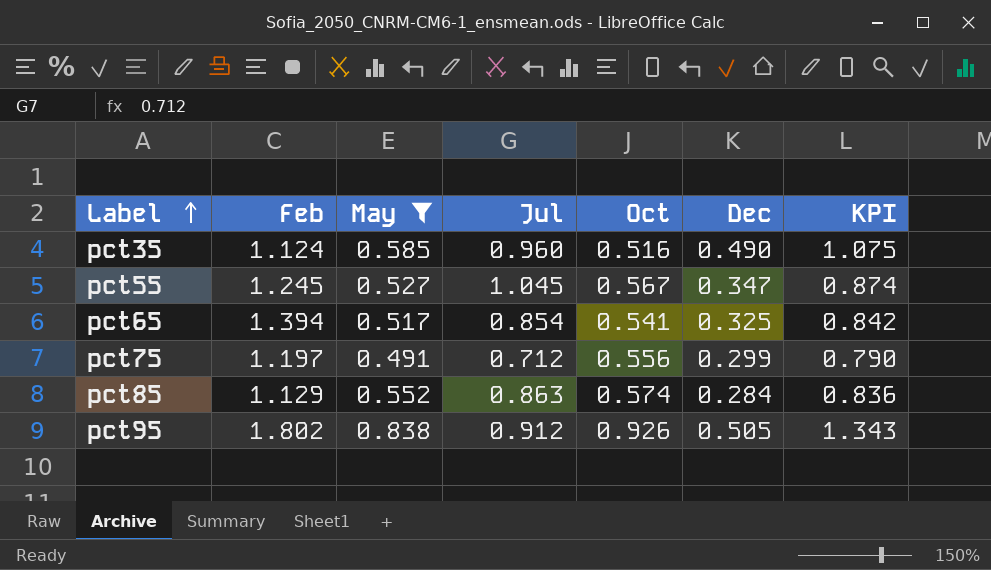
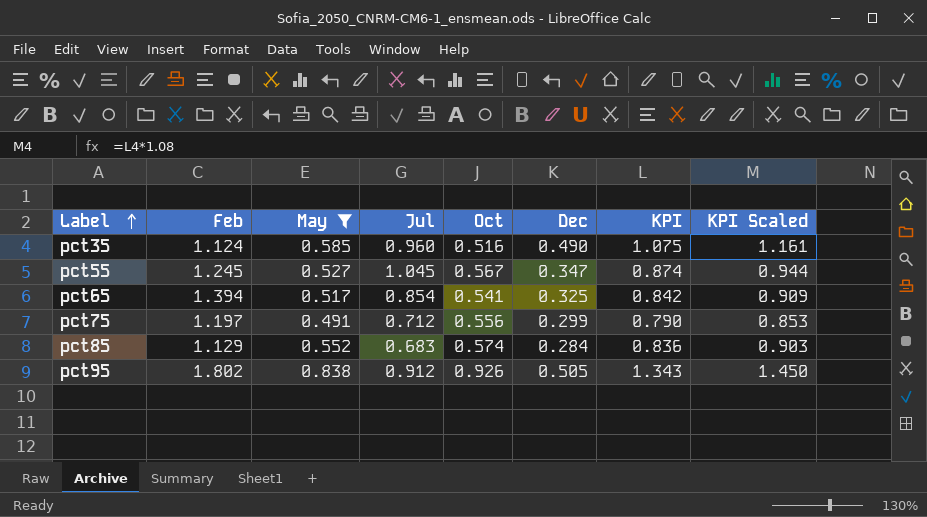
column KPI Scaled | formula: none -> [KPI] * 1.08
pct85 | Jul: 0.863 -> 0.683

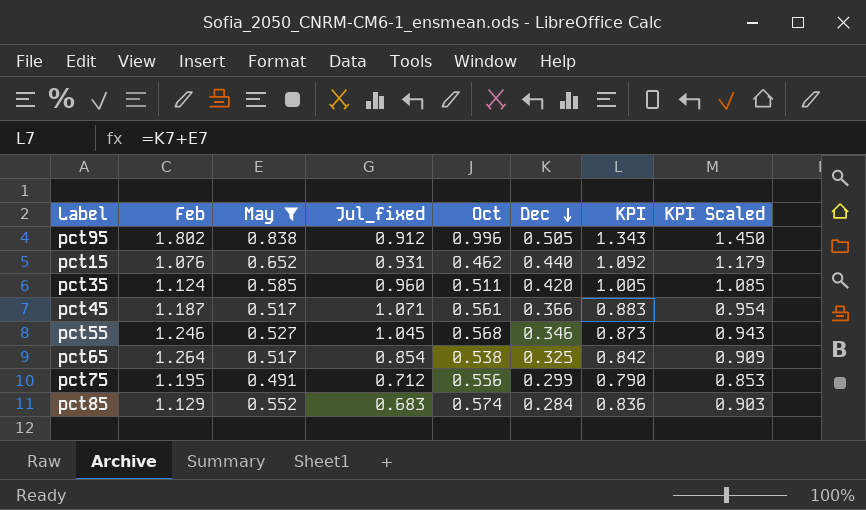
row order: Label ascending -> Dec descending
column name: Jul -> Jul_fixed
pct95 | Oct: 0.926 -> 0.996
row pct15: none -> 1.076 | 0.652 | 0.931 | 0.462 | 0.440 | 1.092 | 1.179
pct35 | Oct: 0.516 -> 0.511
pct35 | Dec: 0.490 -> 0.420
pct35 | KPI: 1.075 -> 1.005
pct35 | KPI Scaled: 1.161 -> 1.085
row pct45: none -> 1.187 | 0.517 | 1.071 | 0.561 | 0.366 | 0.883 | 0.954
pct55 | Feb: 1.245 -> 1.246
pct55 | Oct: 0.567 -> 0.568
pct55 | Dec: 0.347 -> 0.346
pct55 | KPI: 0.874 -> 0.873
pct55 | KPI Scaled: 0.944 -> 0.943
pct65 | Feb: 1.394 -> 1.264
pct65 | Oct: 0.541 -> 0.538
pct75 | Feb: 1.197 -> 1.195

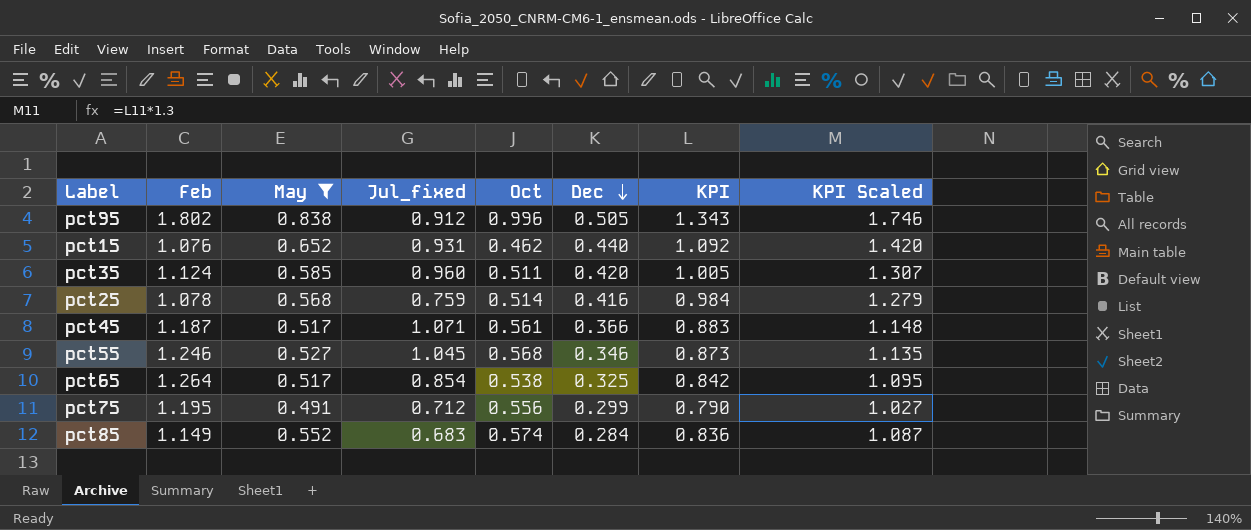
column KPI Scaled | formula: [KPI] * 1.08 -> [KPI] * 1.3
row pct25: none -> 1.078 | 0.568 | 0.759 | 0.514 | 0.416 | 0.984 | 1.279
pct85 | Feb: 1.129 -> 1.149

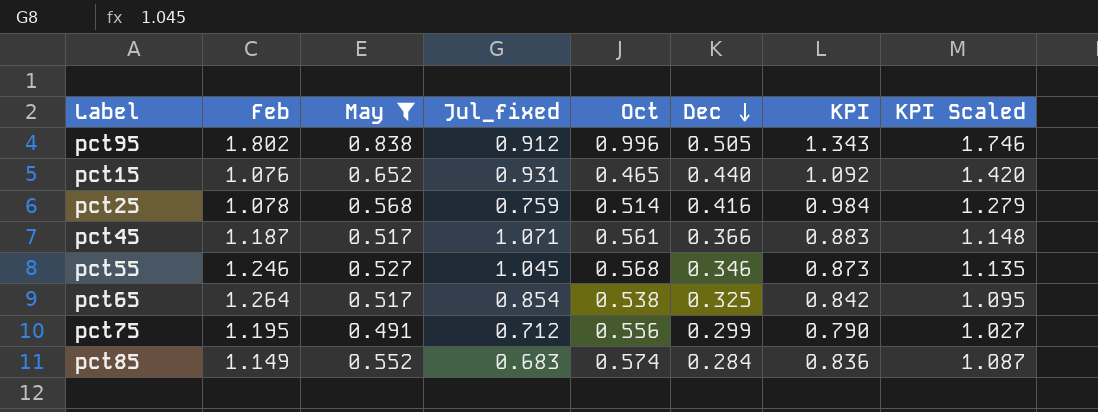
row pct35: 1.124 | 0.585 | 0.960 | 0.511 | 0.420 | 1.005 | 1.307 -> none
pct15 | Oct: 0.462 -> 0.465

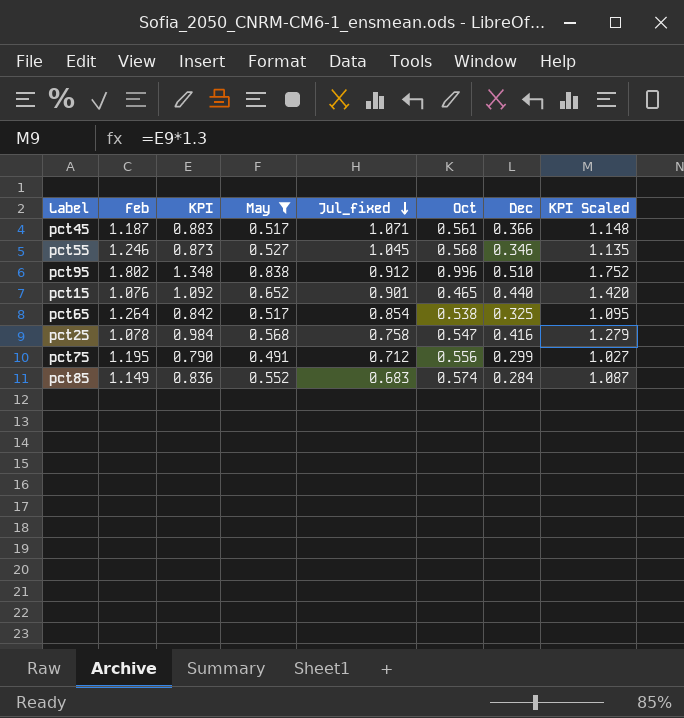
row order: Dec descending -> Jul_fixed descending
column KPI | position: 7 -> 3
pct95 | KPI: 1.343 -> 1.348
pct95 | Dec: 0.505 -> 0.510
pct95 | KPI Scaled: 1.746 -> 1.752
pct15 | Jul_fixed: 0.931 -> 0.901
pct25 | Jul_fixed: 0.759 -> 0.758
pct25 | Oct: 0.514 -> 0.547

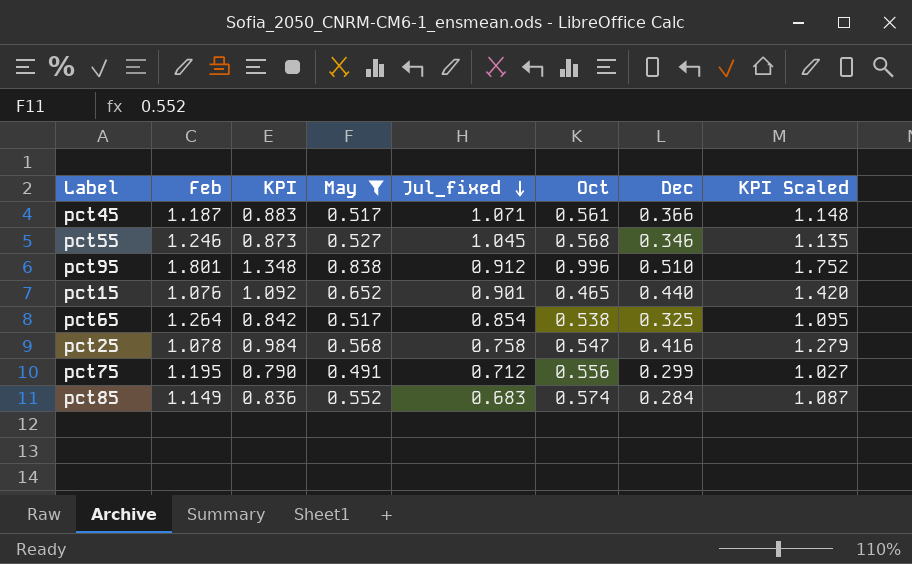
pct95 | Feb: 1.802 -> 1.801

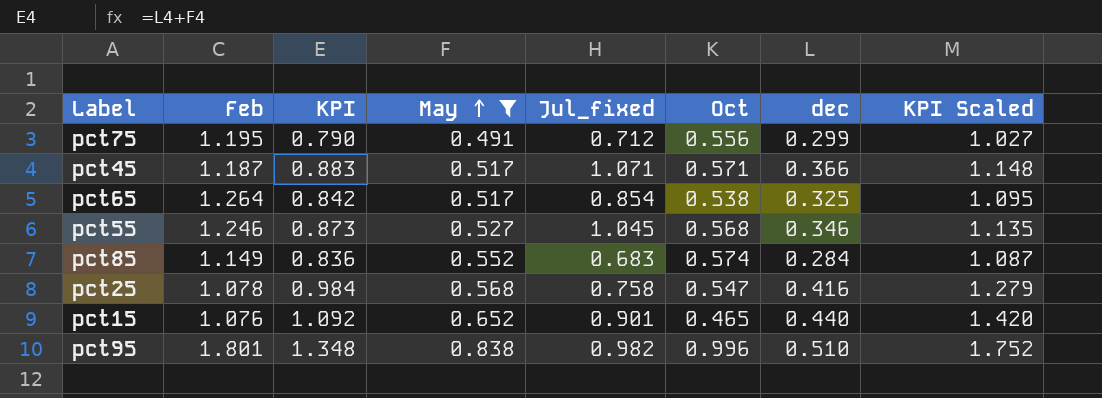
row order: Jul_fixed descending -> May ascending
column name: Dec -> dec
pct45 | Oct: 0.561 -> 0.571
pct95 | Jul_fixed: 0.912 -> 0.982

